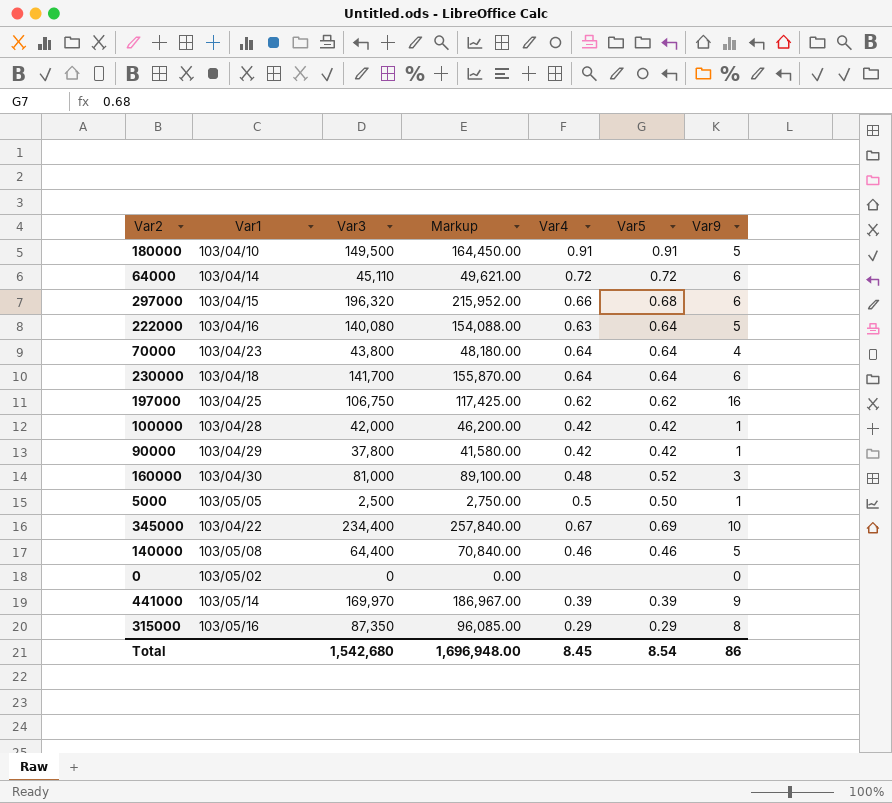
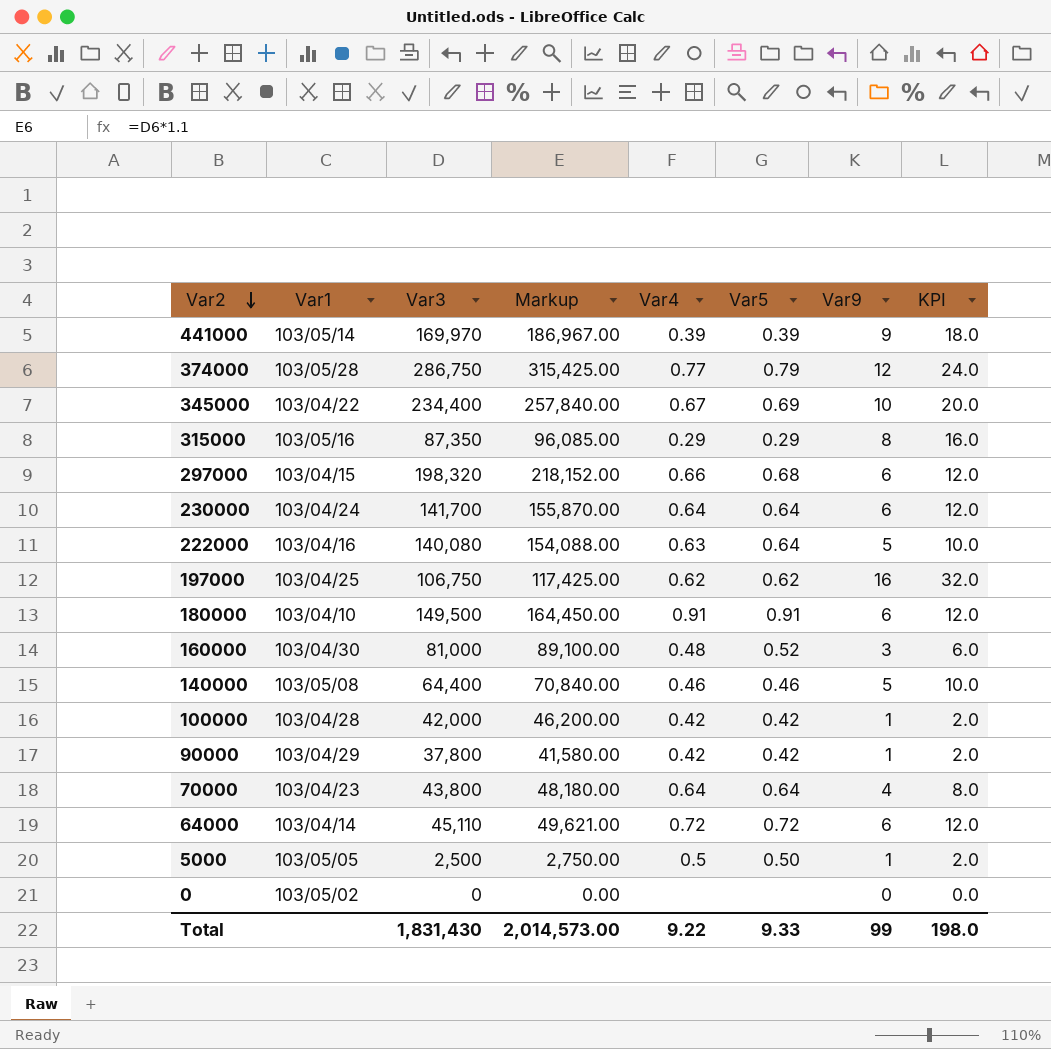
row order: none -> Var2 descending
column KPI | formula: none -> [Var9] * 2
row 374000: none -> 103/05/28 | 286,750 | 315,425.00 | 0.77 | 0.79 | 12 | 24.0
297000 | Var3: 196,320 -> 198,320
297000 | Markup: 215,952.00 -> 218,152.00
230000 | Var1: 103/04/18 -> 103/04/24
180000 | Var9: 5 -> 6
Total | Var3: 1,542,680 -> 1,831,430
Total | Markup: 1,696,948.00 -> 2,014,573.00
Total | Var4: 8.45 -> 9.22
Total | Var5: 8.54 -> 9.33
Total | Var9: 86 -> 99

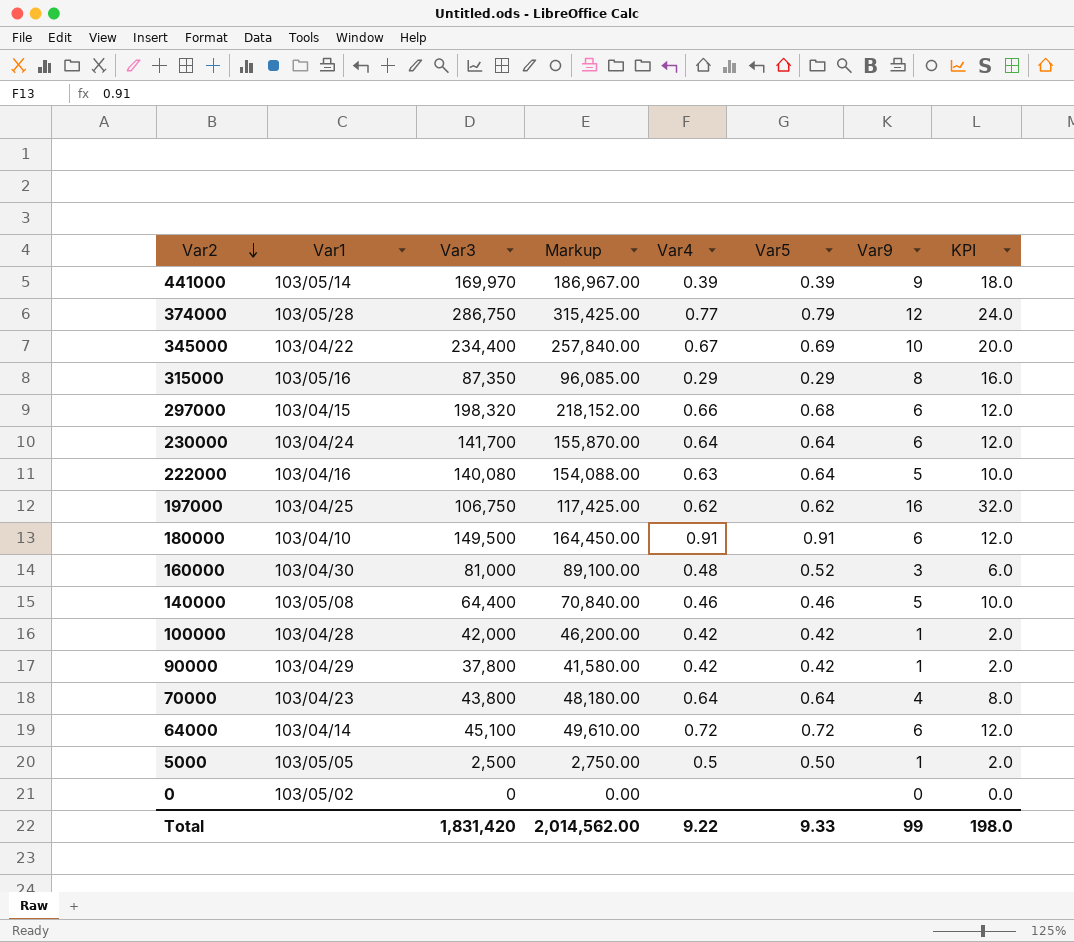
64000 | Var3: 45,110 -> 45,100
64000 | Markup: 49,621.00 -> 49,610.00
Total | Var3: 1,831,430 -> 1,831,420
Total | Markup: 2,014,573.00 -> 2,014,562.00

